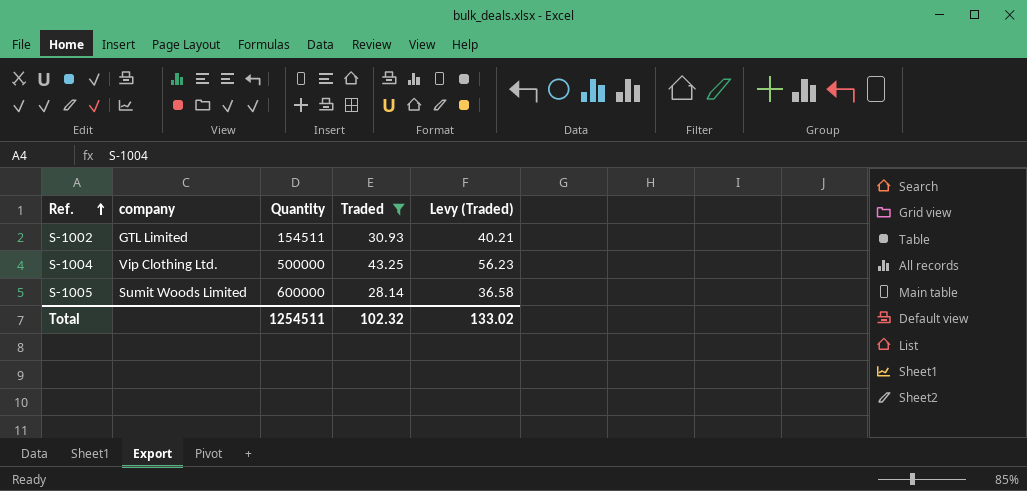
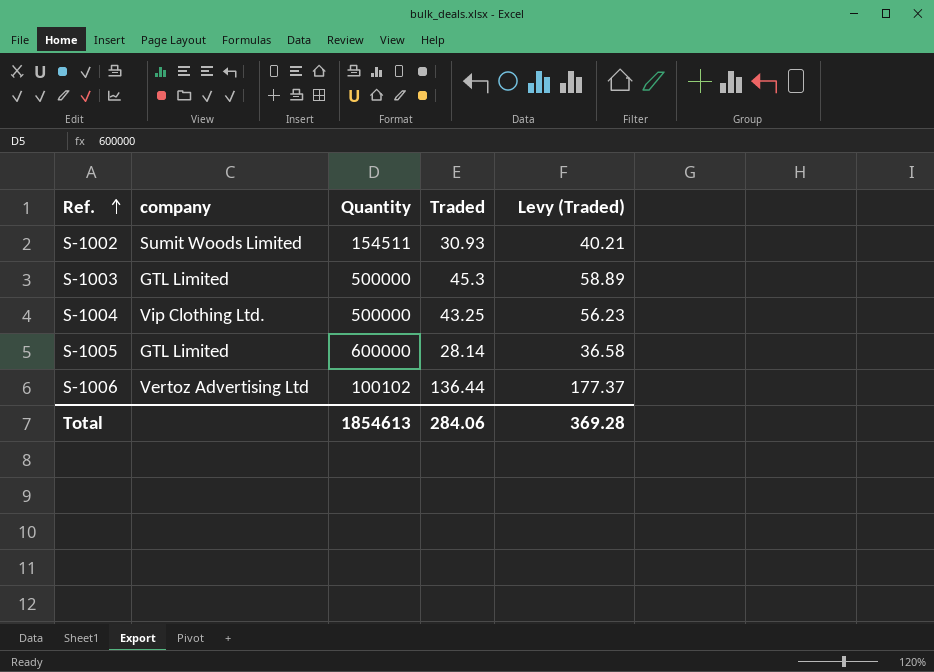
filter: Traded <= 43.25 -> none
S-1002 | company: GTL Limited -> Sumit Woods Limited
S-1005 | company: Sumit Woods Limited -> GTL Limited
Total | Quantity: 1254511 -> 1854613
Total | Traded: 102.32 -> 284.06
Total | Levy (Traded): 133.02 -> 369.28

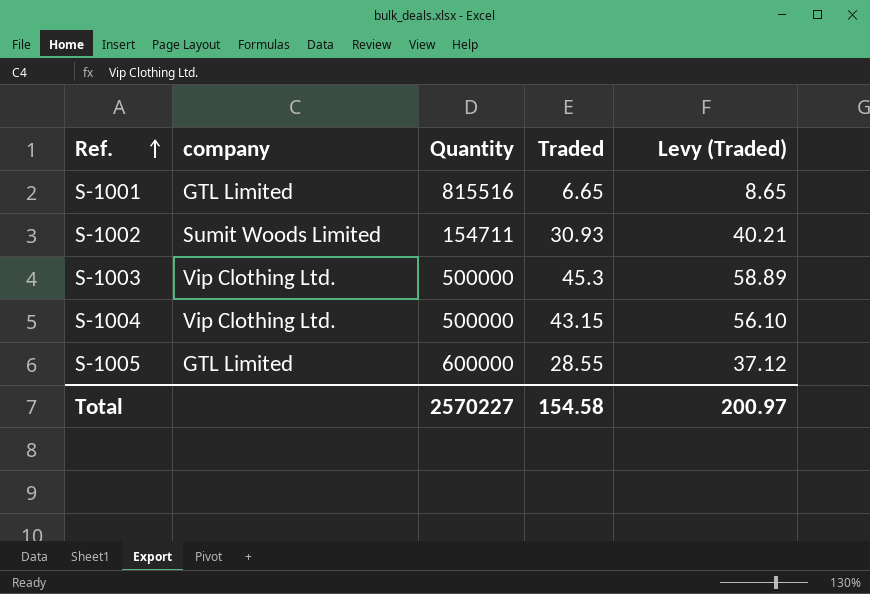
row S-1006: Vertoz Advertising Ltd | 100102 | 136.44 | 177.37 -> none
row S-1001: none -> GTL Limited | 815516 | 6.65 | 8.65
S-1002 | Quantity: 154511 -> 154711
S-1003 | company: GTL Limited -> Vip Clothing Ltd.
S-1004 | Traded: 43.25 -> 43.15
S-1004 | Levy (Traded): 56.23 -> 56.10
S-1005 | Traded: 28.14 -> 28.55
S-1005 | Levy (Traded): 36.58 -> 37.12
Total | Quantity: 1854613 -> 2570227
Total | Traded: 284.06 -> 154.58
Total | Levy (Traded): 369.28 -> 200.97

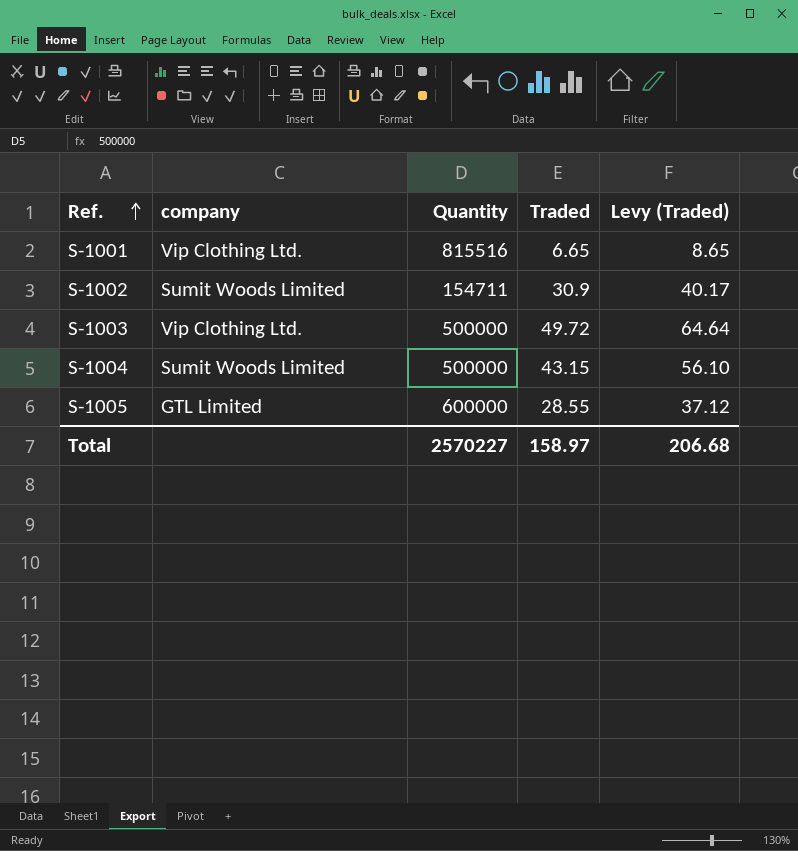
S-1001 | company: GTL Limited -> Vip Clothing Ltd.
S-1002 | Traded: 30.93 -> 30.9
S-1002 | Levy (Traded): 40.21 -> 40.17
S-1003 | Traded: 45.3 -> 49.72
S-1003 | Levy (Traded): 58.89 -> 64.64
S-1004 | company: Vip Clothing Ltd. -> Sumit Woods Limited
Total | Traded: 154.58 -> 158.97
Total | Levy (Traded): 200.97 -> 206.68

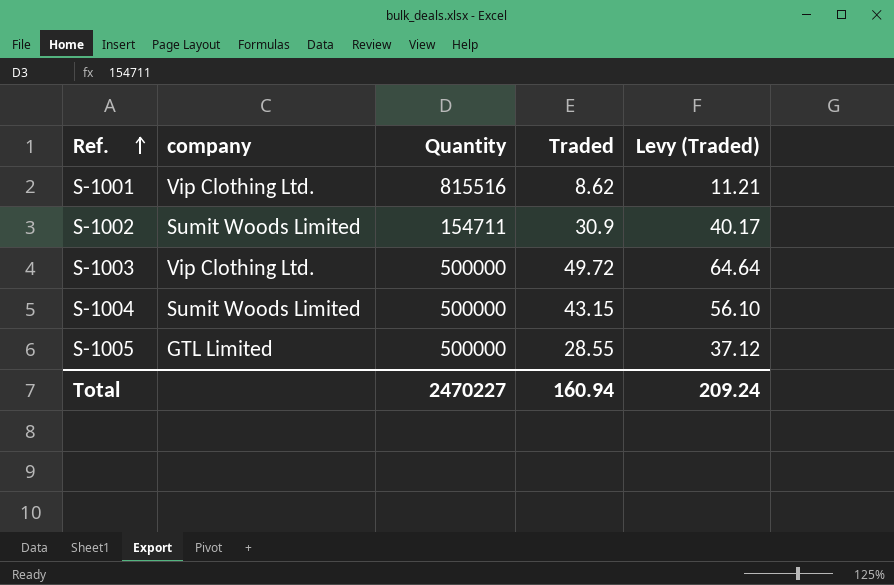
S-1001 | Traded: 6.65 -> 8.62
S-1001 | Levy (Traded): 8.65 -> 11.21
S-1005 | Quantity: 600000 -> 500000
Total | Quantity: 2570227 -> 2470227
Total | Traded: 158.97 -> 160.94
Total | Levy (Traded): 206.68 -> 209.24

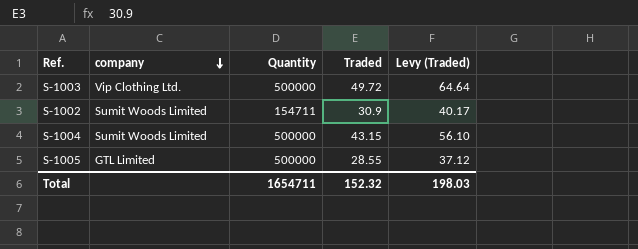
row order: Ref. ascending -> company descending
row S-1001: Vip Clothing Ltd. | 815516 | 8.62 | 11.21 -> none
Total | Quantity: 2470227 -> 1654711
Total | Traded: 160.94 -> 152.32
Total | Levy (Traded): 209.24 -> 198.03

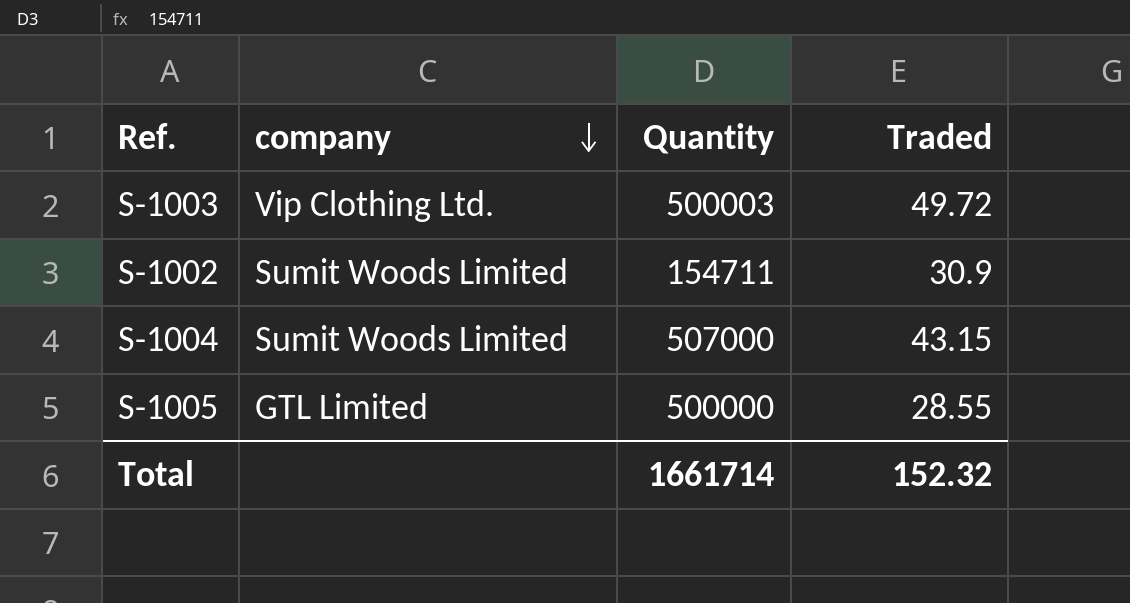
column Levy (Traded) | formula: [Traded] * 1.3 -> none
S-1003 | Quantity: 500000 -> 500003
S-1004 | Quantity: 500000 -> 507000
Total | Quantity: 1654711 -> 1661714

